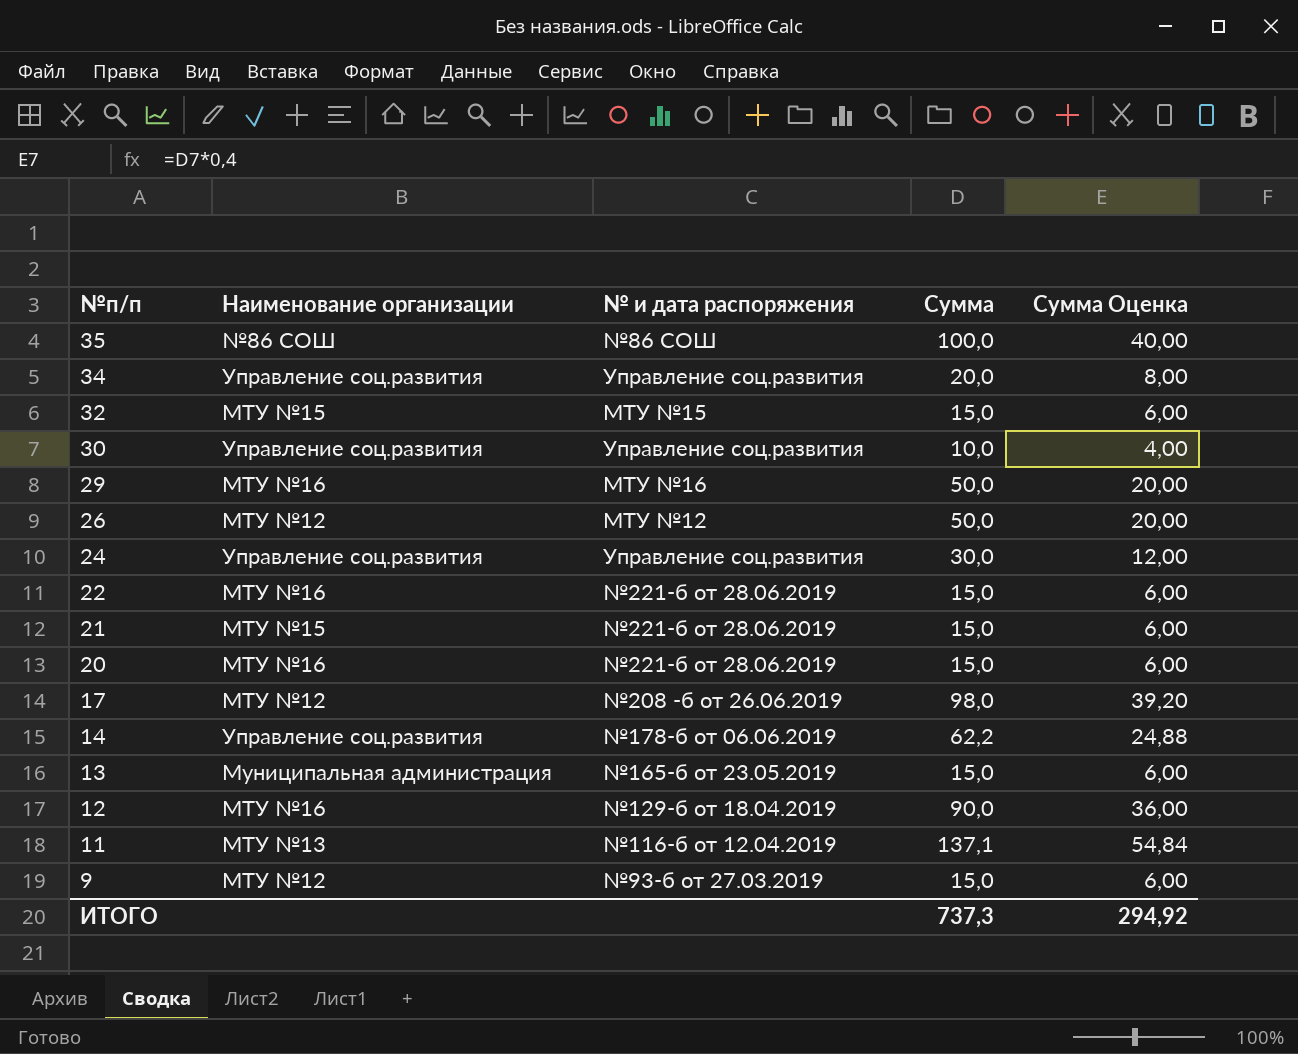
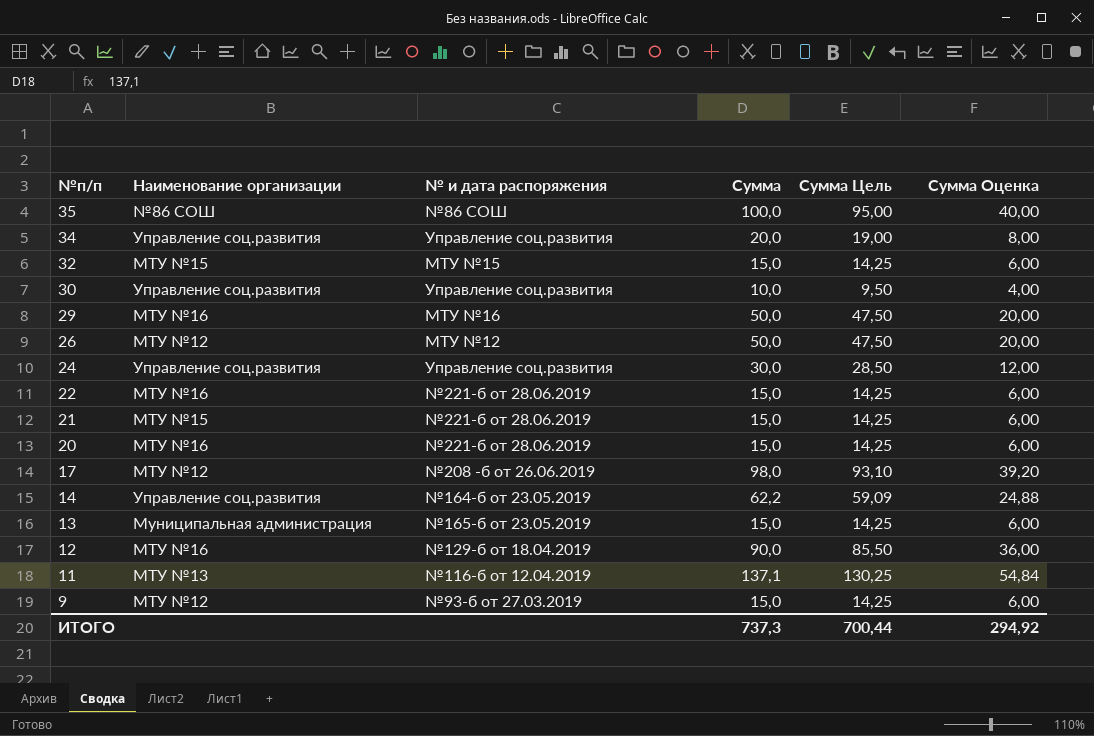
column Сумма Цель | formula: none -> [Сумма] * 0,95
14 | № и дата распоряжения: №178-б от 06.06.2019 -> №164-б от 23.05.2019

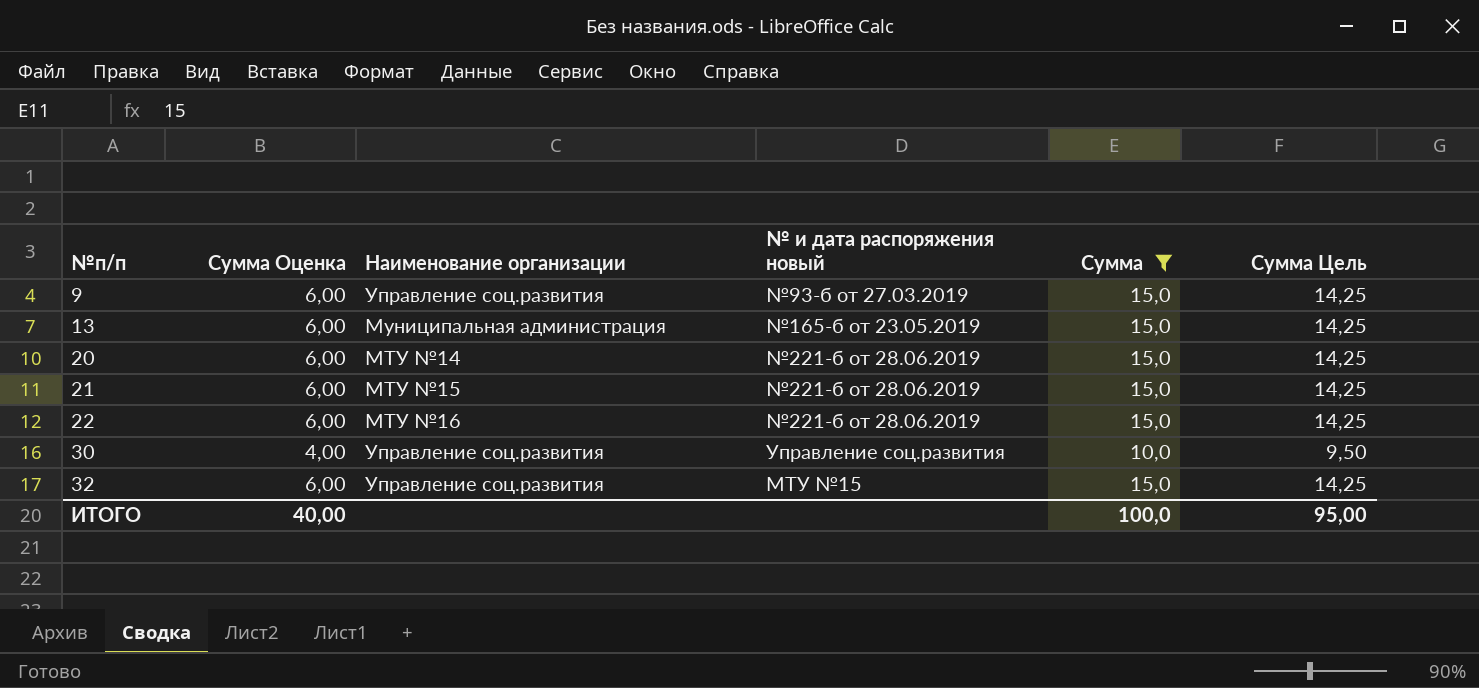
filter: none -> Сумма <= 15,0
row order: №п/п descending -> №п/п ascending
column Сумма Оценка | position: 6 -> 2
column name: № и дата распоряжения -> № и дата распоряжения новый
9 | Наименование организации: МТУ №12 -> Управление соц.развития
20 | Наименование организации: МТУ №16 -> МТУ №14
32 | Наименование организации: МТУ №15 -> Управление соц.развития
ИТОГО | Сумма Оценка: 294,92 -> 40,00
ИТОГО | Сумма: 737,3 -> 100,0
ИТОГО | Сумма Цель: 700,44 -> 95,00

